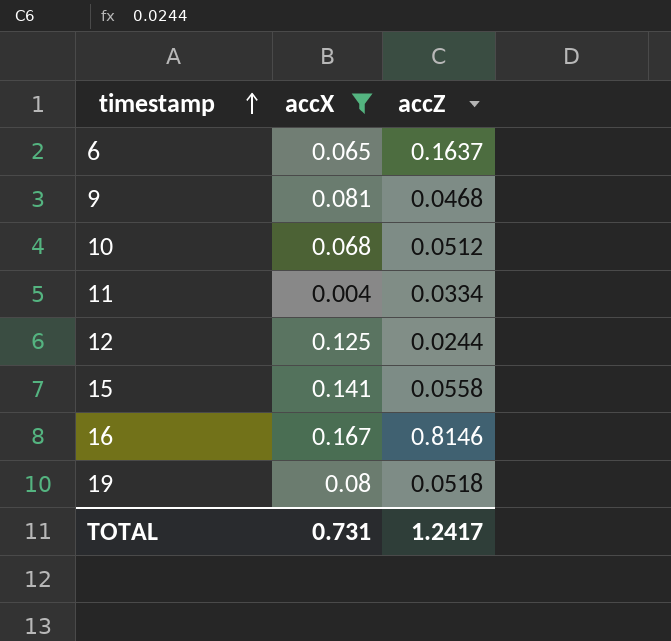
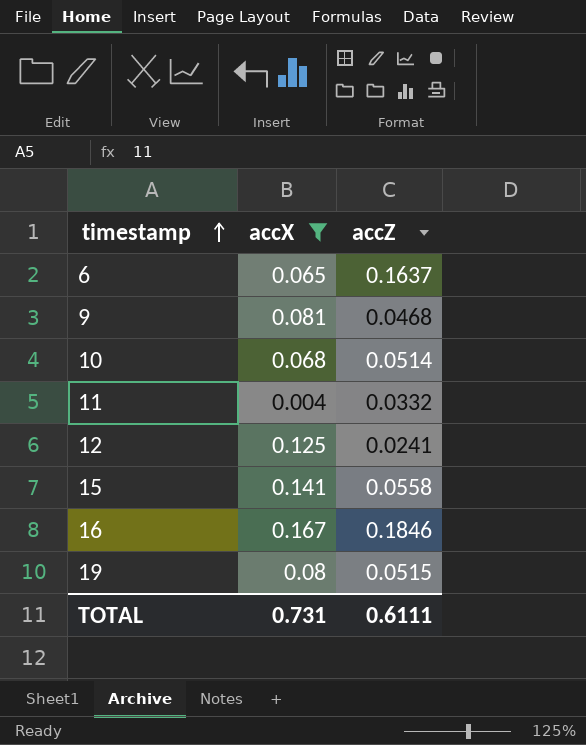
10 | accZ: 0.0512 -> 0.0514
11 | accZ: 0.0334 -> 0.0332
12 | accZ: 0.0244 -> 0.0241
16 | accZ: 0.8146 -> 0.1846
19 | accZ: 0.0518 -> 0.0515
TOTAL | accZ: 1.2417 -> 0.6111

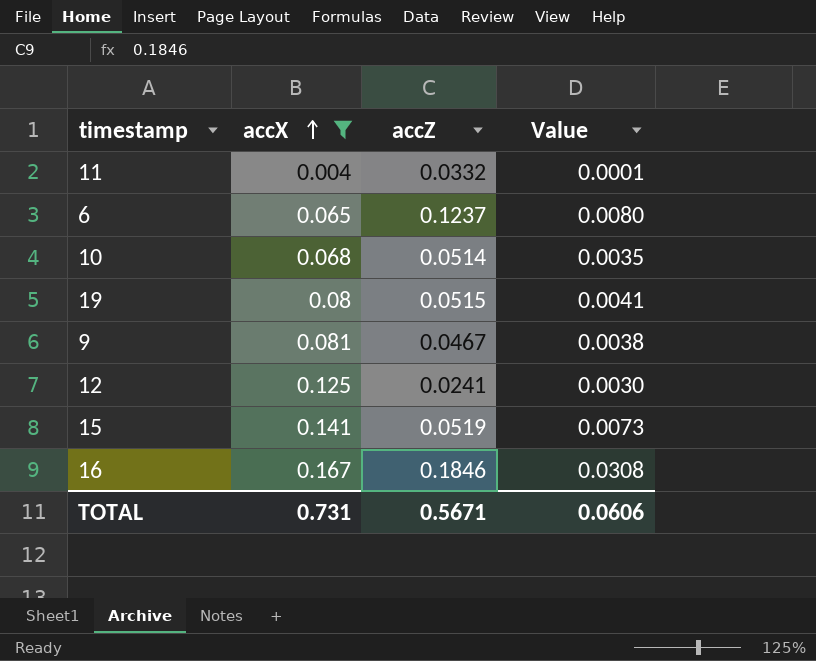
row order: timestamp ascending -> accX ascending
column Value | formula: none -> [accX] * [accZ]
6 | accZ: 0.1637 -> 0.1237
9 | accZ: 0.0468 -> 0.0467
15 | accZ: 0.0558 -> 0.0519
TOTAL | accZ: 0.6111 -> 0.5671

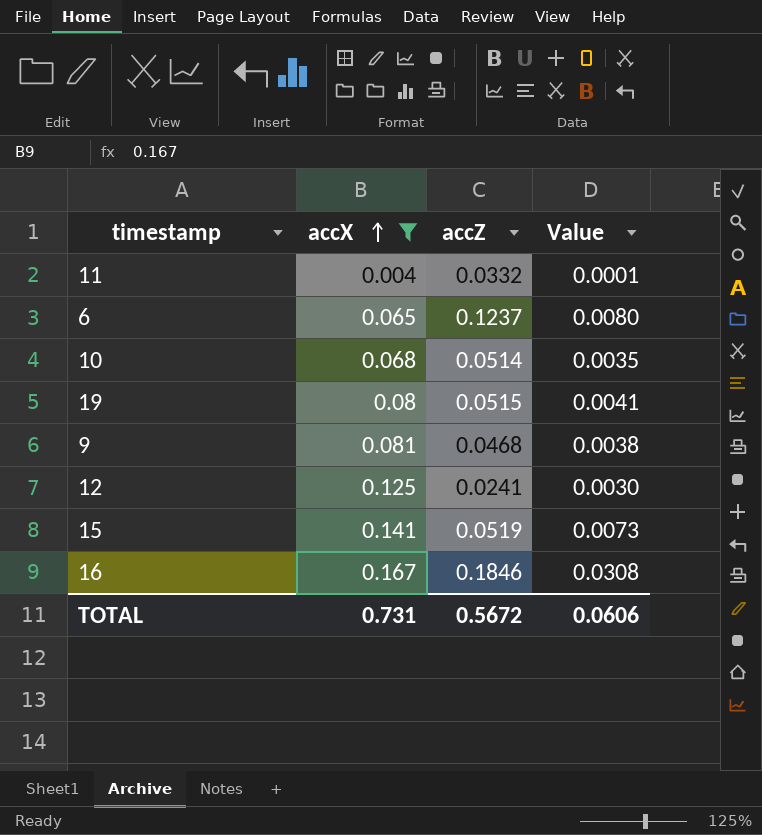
9 | accZ: 0.0467 -> 0.0468
TOTAL | accZ: 0.5671 -> 0.5672

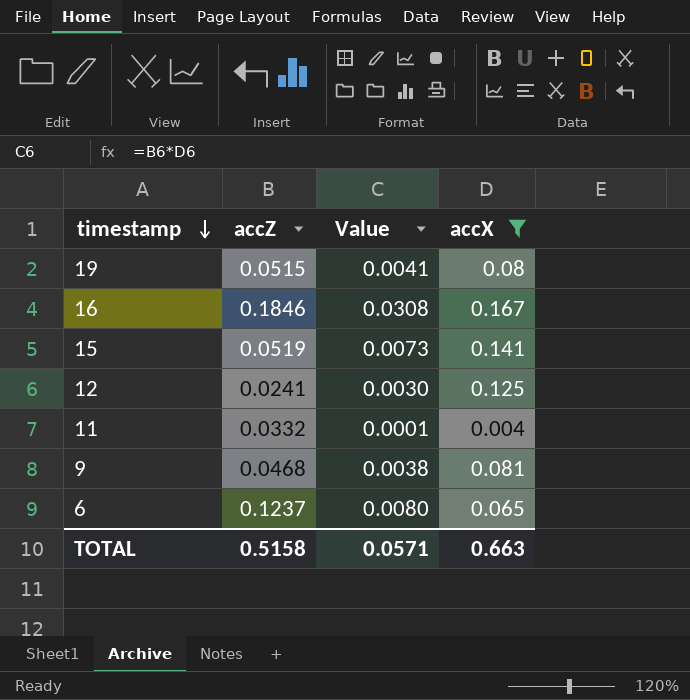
row order: accX ascending -> timestamp descending
column accX | position: 2 -> 4
row 10: 0.068 | 0.0514 | 0.0035 -> none
TOTAL | accZ: 0.5672 -> 0.5158
TOTAL | Value: 0.0606 -> 0.0571
TOTAL | accX: 0.731 -> 0.663

